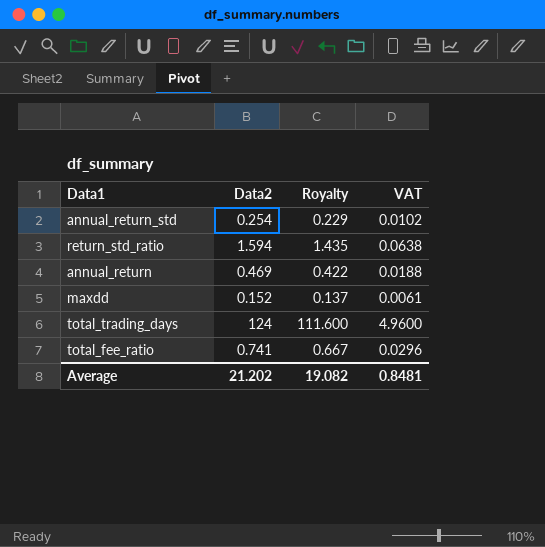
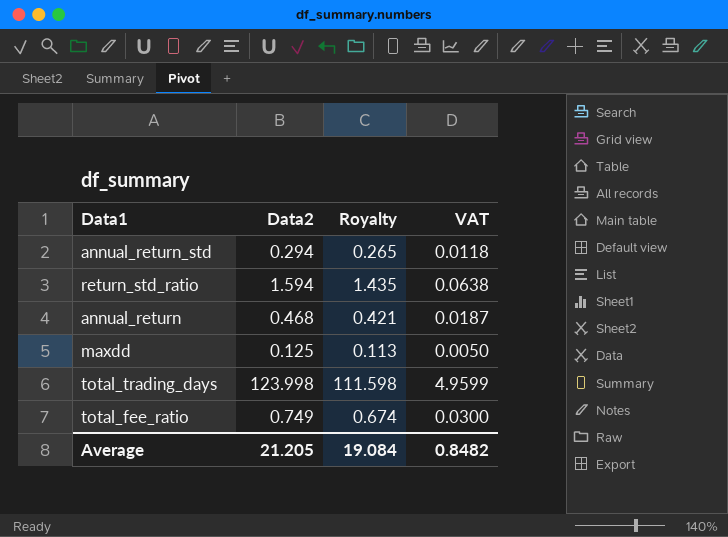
annual_return_std | Data2: 0.254 -> 0.294
annual_return_std | Royalty: 0.229 -> 0.265
annual_return_std | VAT: 0.0102 -> 0.0118
annual_return | Data2: 0.469 -> 0.468
annual_return | Royalty: 0.422 -> 0.421
annual_return | VAT: 0.0188 -> 0.0187
maxdd | Data2: 0.152 -> 0.125
maxdd | Royalty: 0.137 -> 0.113
maxdd | VAT: 0.0061 -> 0.0050
total_trading_days | Data2: 124 -> 123.998
total_trading_days | Royalty: 111.600 -> 111.598
total_trading_days | VAT: 4.9600 -> 4.9599
total_fee_ratio | Data2: 0.741 -> 0.749
total_fee_ratio | Royalty: 0.667 -> 0.674
total_fee_ratio | VAT: 0.0296 -> 0.0300
Average | Data2: 21.202 -> 21.205
Average | Royalty: 19.082 -> 19.084
Average | VAT: 0.8481 -> 0.8482

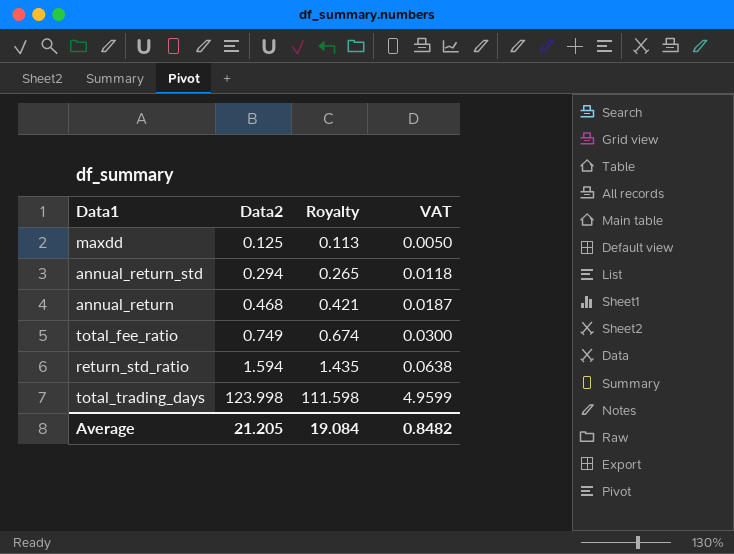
row order: none -> Data2 ascending

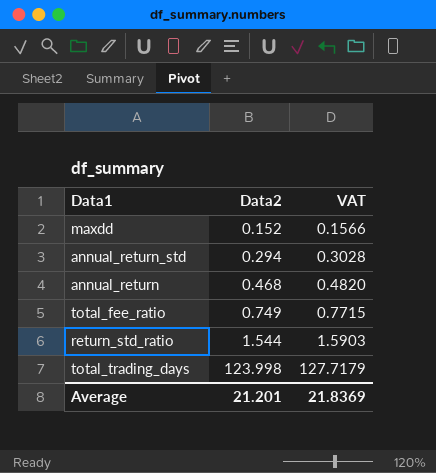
column Royalty | formula: [Data2] * 0.9 -> none
column VAT | formula: [Data2] * 0.04 -> [Data2] * 1.03
maxdd | Data2: 0.125 -> 0.152
return_std_ratio | Data2: 1.594 -> 1.544
Average | Data2: 21.205 -> 21.201
Average | VAT: 0.8482 -> 21.8369

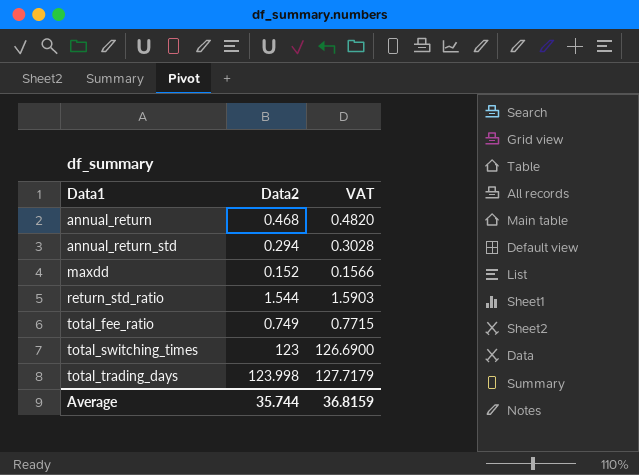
row order: Data2 ascending -> Data1 ascending
row total_switching_times: none -> 123 | 126.6900
Average | Data2: 21.201 -> 35.744
Average | VAT: 21.8369 -> 36.8159

